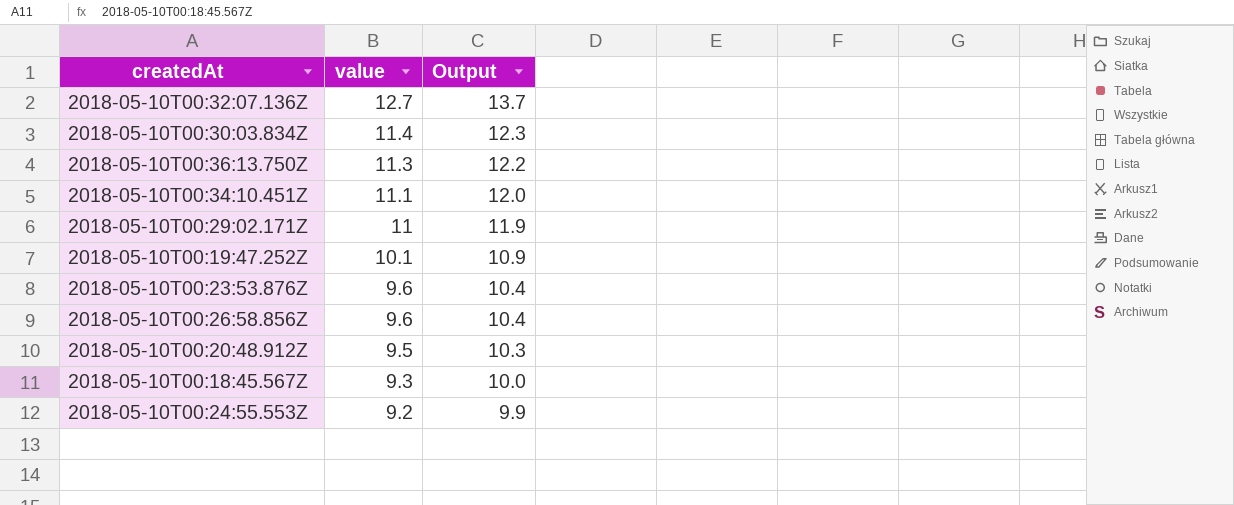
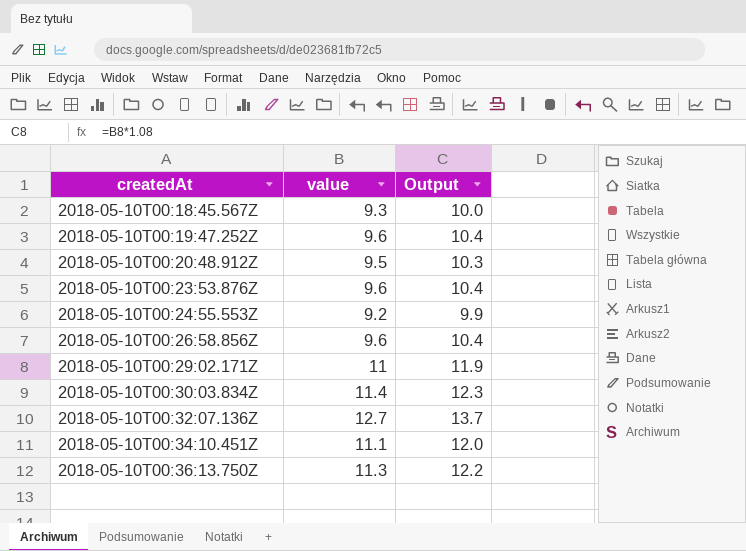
row order: value descending -> createdAt ascending
2018-05-10T00:19:47.252Z | value: 10.1 -> 9.6
2018-05-10T00:19:47.252Z | Output: 10.9 -> 10.4

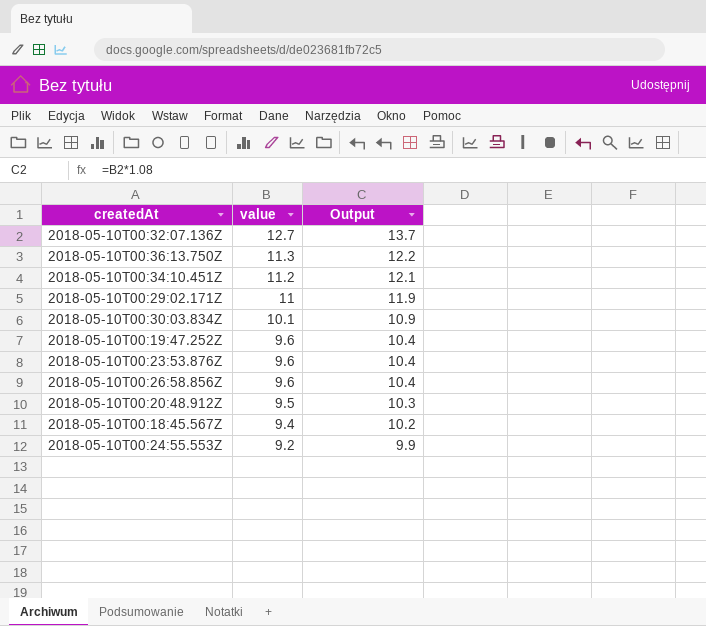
row order: createdAt ascending -> value descending
2018-05-10T00:34:10.451Z | value: 11.1 -> 11.2
2018-05-10T00:34:10.451Z | Output: 12.0 -> 12.1
2018-05-10T00:30:03.834Z | value: 11.4 -> 10.1
2018-05-10T00:30:03.834Z | Output: 12.3 -> 10.9
2018-05-10T00:18:45.567Z | value: 9.3 -> 9.4
2018-05-10T00:18:45.567Z | Output: 10.0 -> 10.2

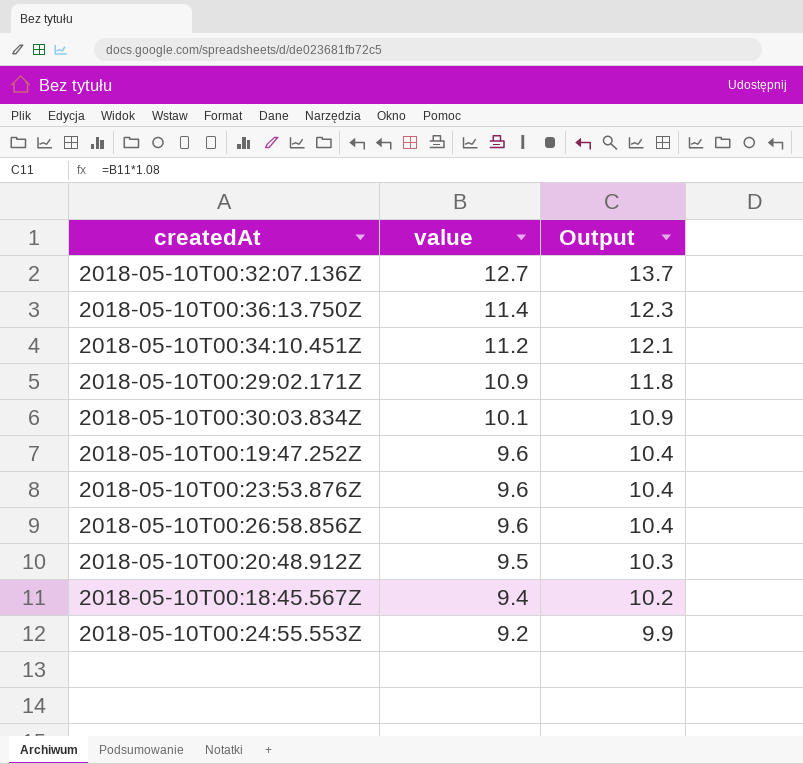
2018-05-10T00:36:13.750Z | value: 11.3 -> 11.4
2018-05-10T00:36:13.750Z | Output: 12.2 -> 12.3
2018-05-10T00:29:02.171Z | value: 11 -> 10.9
2018-05-10T00:29:02.171Z | Output: 11.9 -> 11.8

